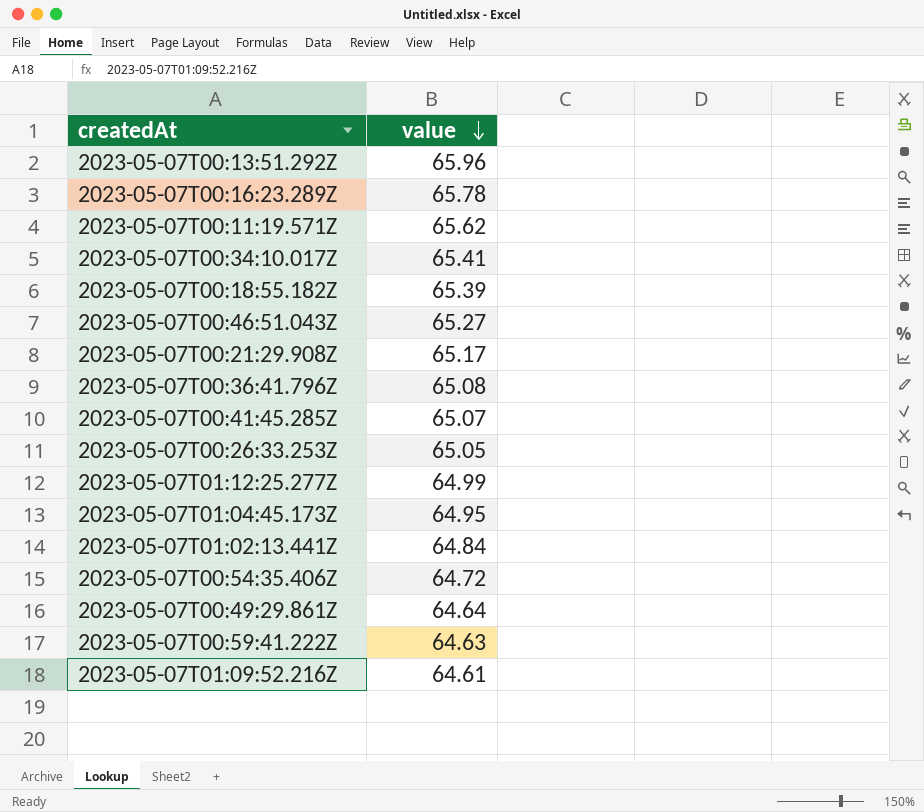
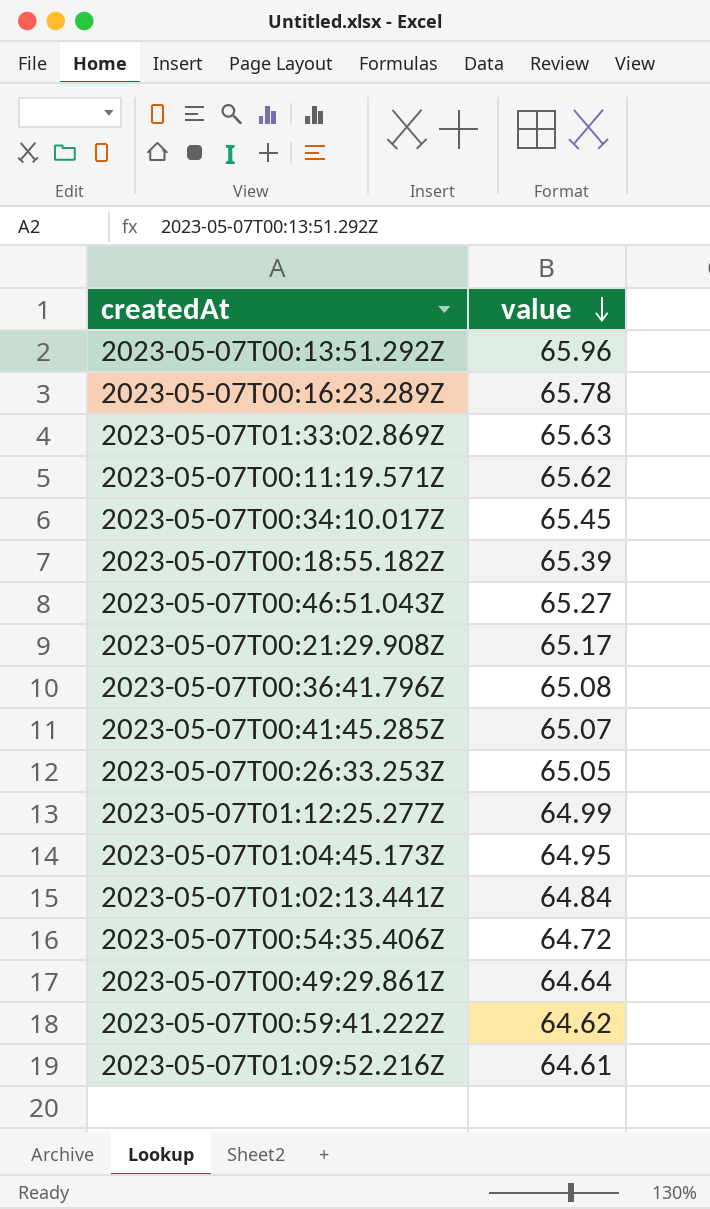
row 2023-05-07T01:33:02.869Z: none -> 65.63
2023-05-07T00:34:10.017Z | value: 65.41 -> 65.45
2023-05-07T00:59:41.222Z | value: 64.63 -> 64.62

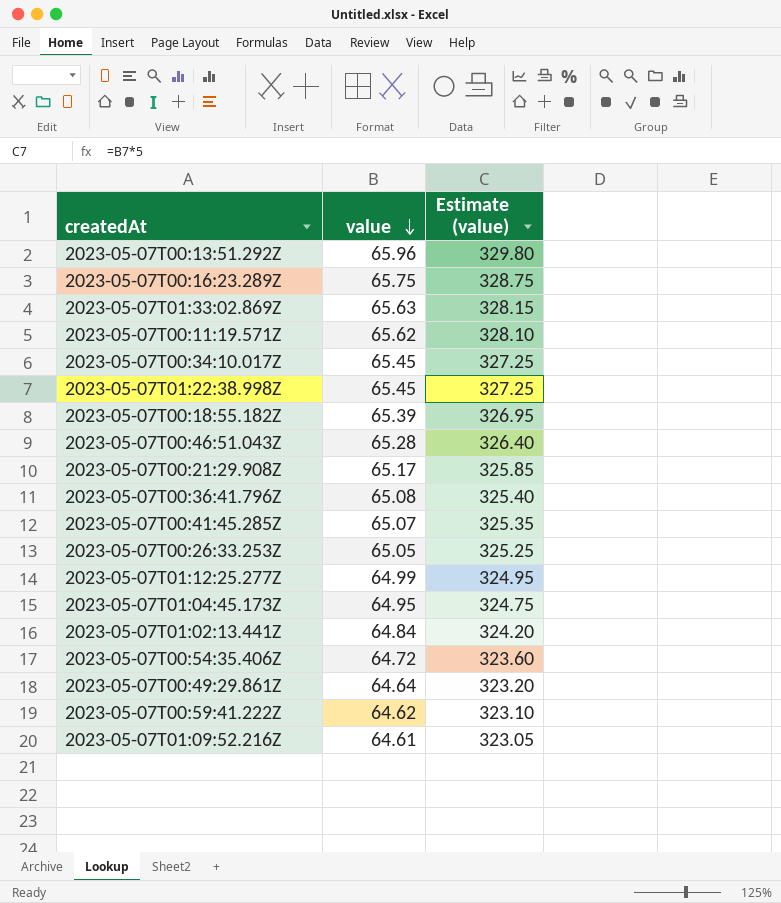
column Estimate (value) | formula: none -> [value] * 5
2023-05-07T00:16:23.289Z | value: 65.78 -> 65.75
row 2023-05-07T01:22:38.998Z: none -> 65.45 | 327.25
2023-05-07T00:46:51.043Z | value: 65.27 -> 65.28

